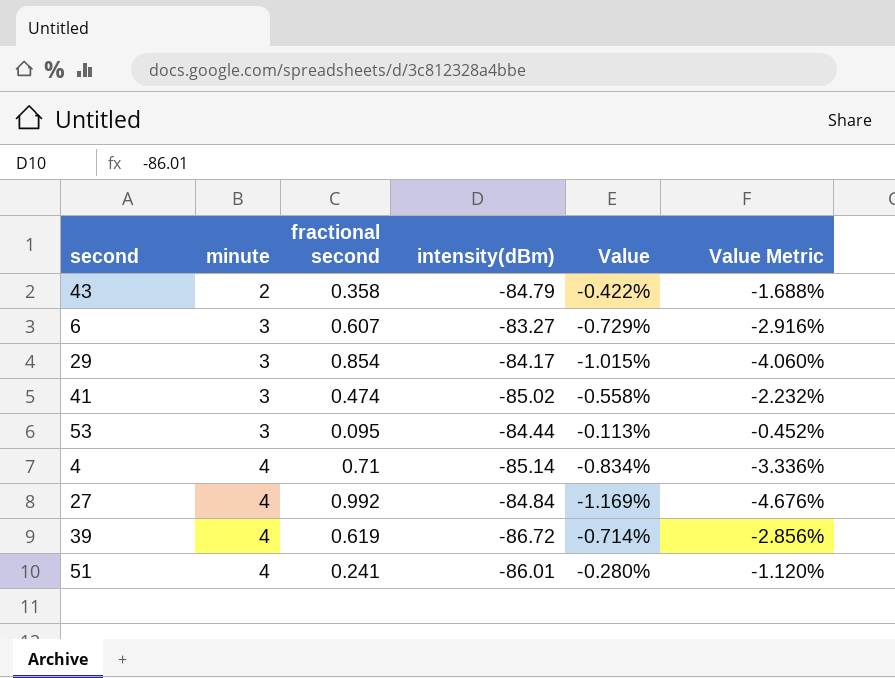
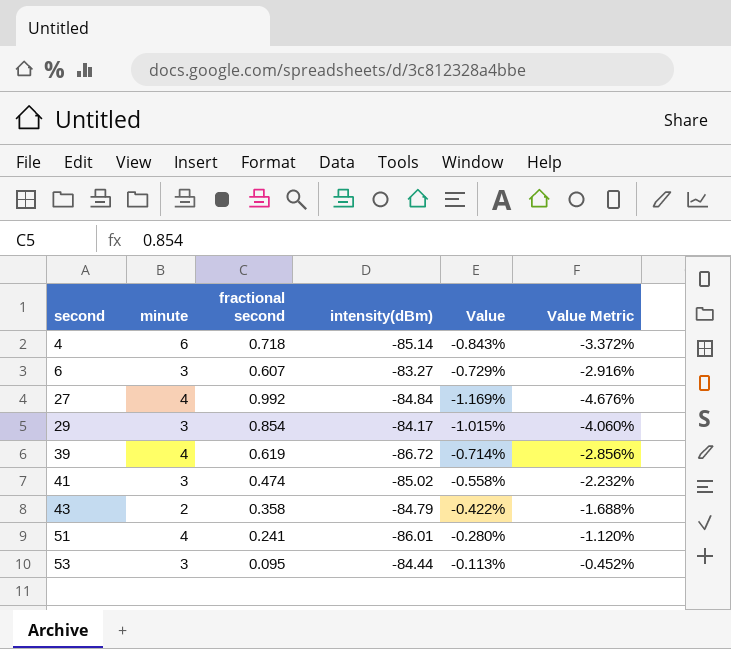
row order: minute ascending -> second ascending
4 | minute: 4 -> 6
4 | fractional second: 0.71 -> 0.718
4 | Value: -0.834% -> -0.843%
4 | Value Metric: -3.336% -> -3.372%

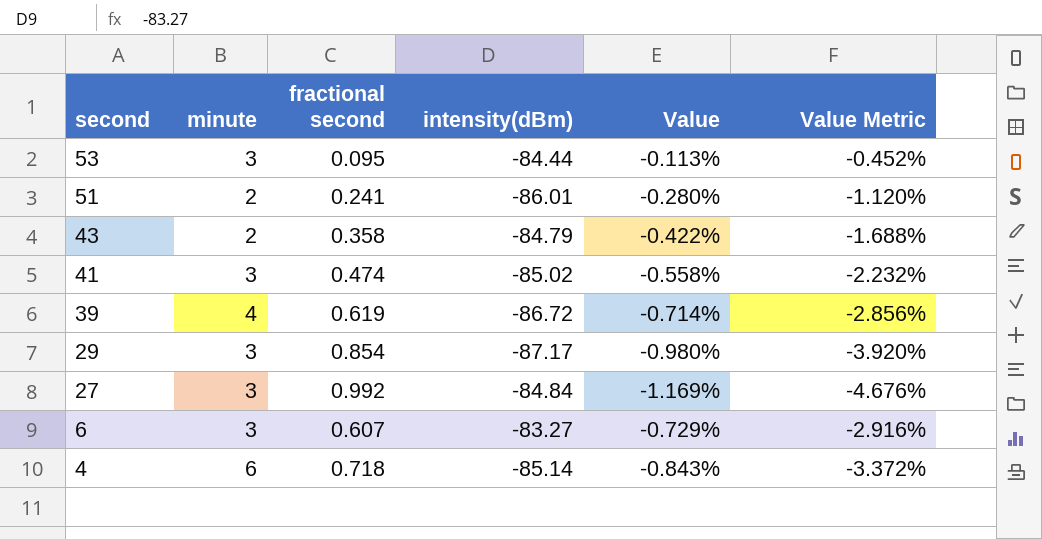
row order: second ascending -> second descending
51 | minute: 4 -> 2
29 | intensity(dBm): -84.17 -> -87.17
29 | Value: -1.015% -> -0.980%
29 | Value Metric: -4.060% -> -3.920%
27 | minute: 4 -> 3

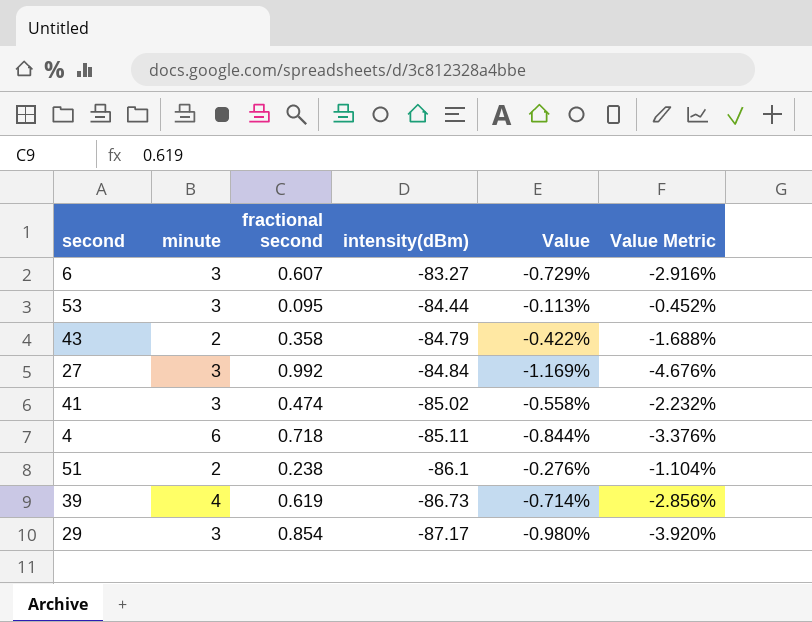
row order: second descending -> intensity(dBm) descending
4 | intensity(dBm): -85.14 -> -85.11
4 | Value: -0.843% -> -0.844%
4 | Value Metric: -3.372% -> -3.376%
51 | fractional second: 0.241 -> 0.238
51 | intensity(dBm): -86.01 -> -86.1
51 | Value: -0.280% -> -0.276%
51 | Value Metric: -1.120% -> -1.104%
39 | intensity(dBm): -86.72 -> -86.73

